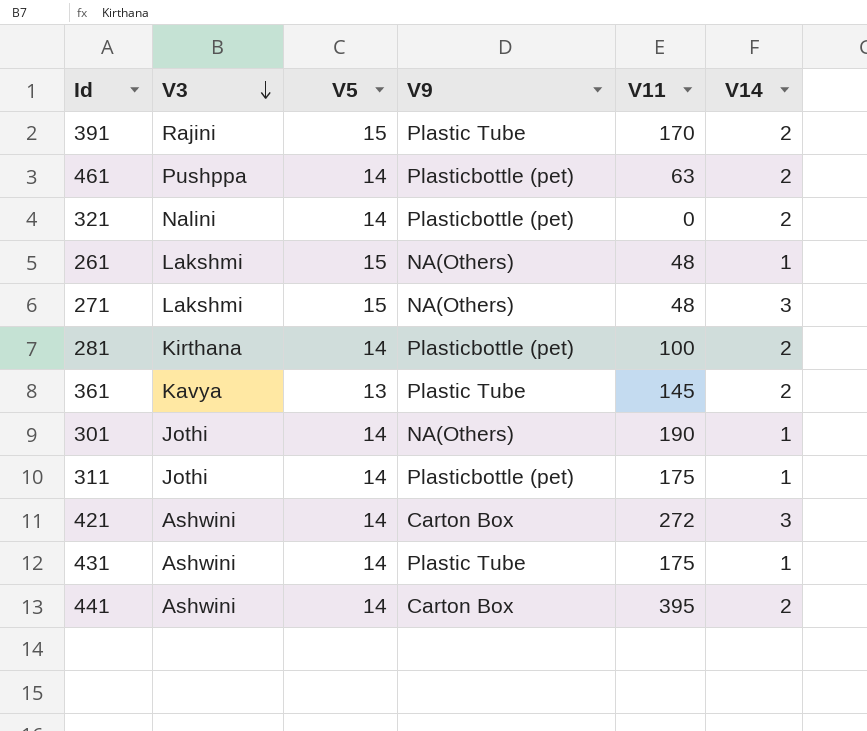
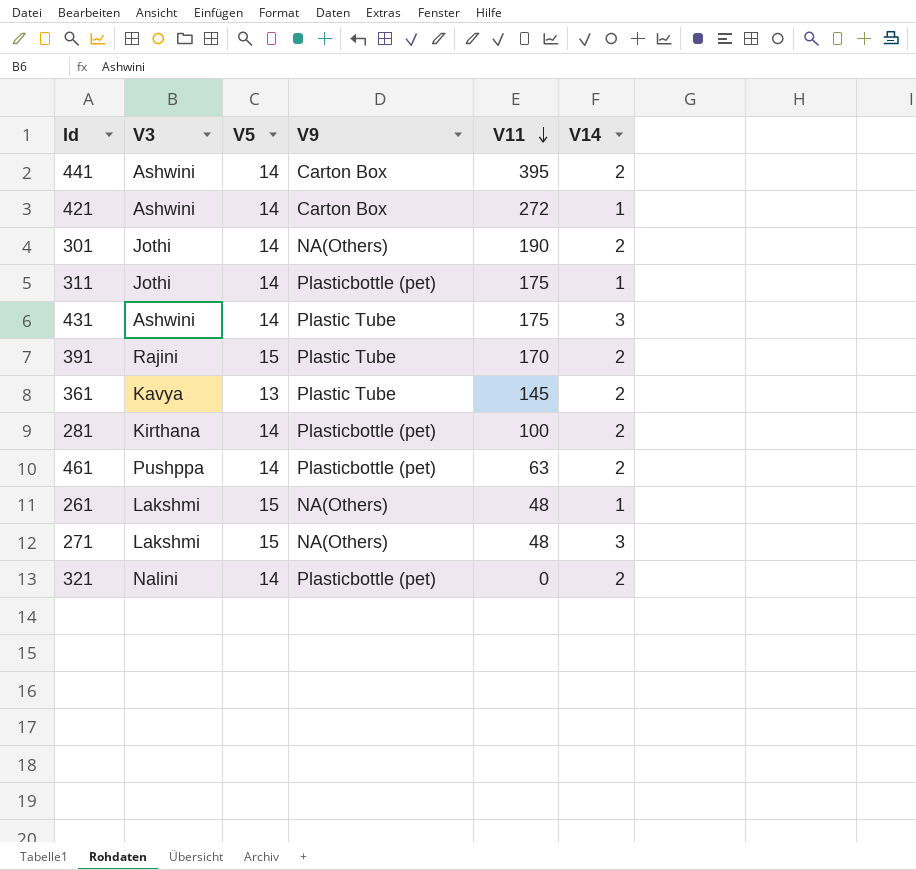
row order: V3 descending -> V11 descending
421 | V14: 3 -> 1
301 | V14: 1 -> 2
431 | V14: 1 -> 3

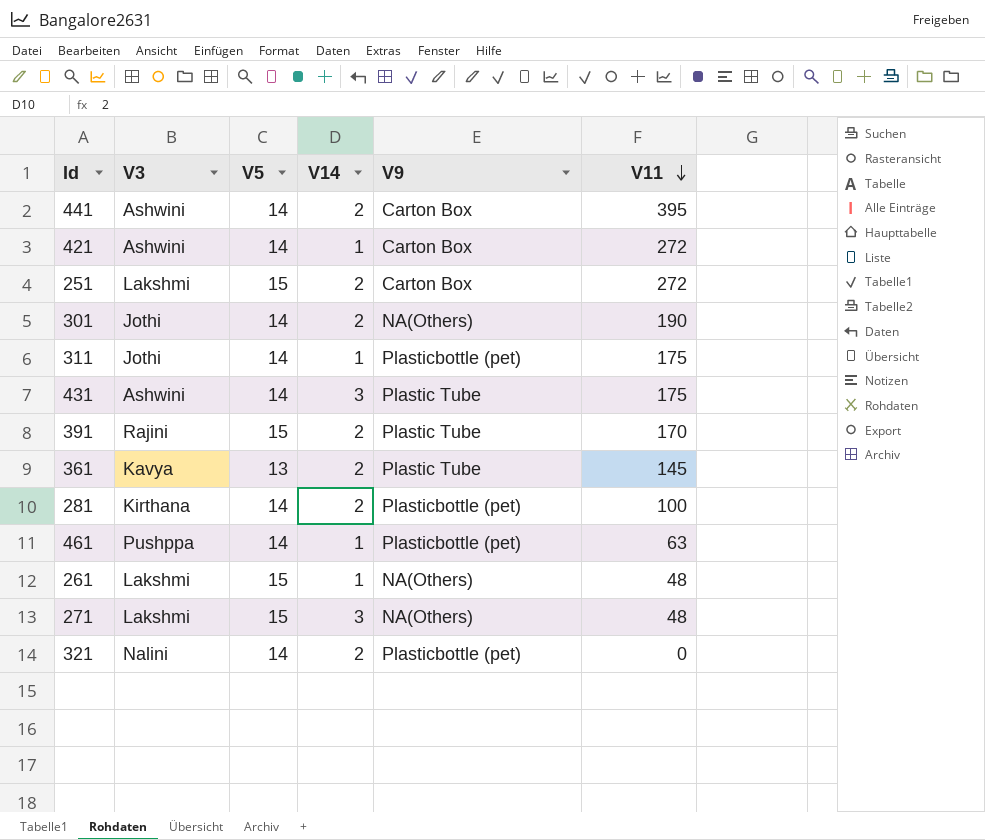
column V14 | position: 6 -> 4
row 251: none -> Lakshmi | 15 | 2 | Carton Box | 272
461 | V14: 2 -> 1

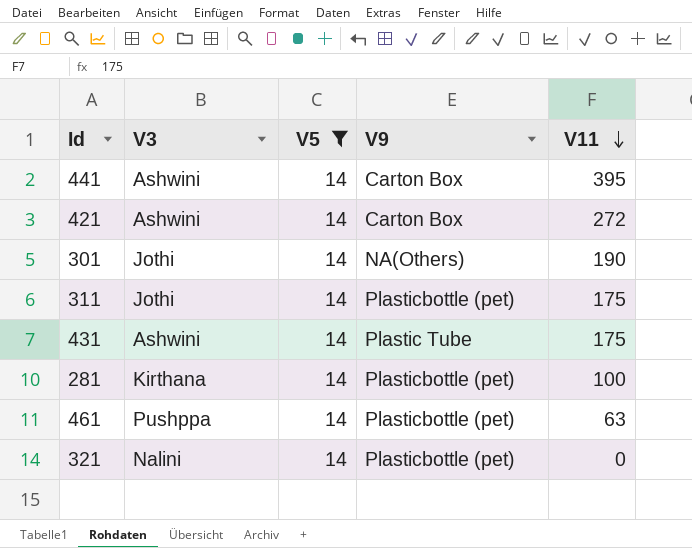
filter: none -> V5 = 14
column V14 | position: 4 -> none

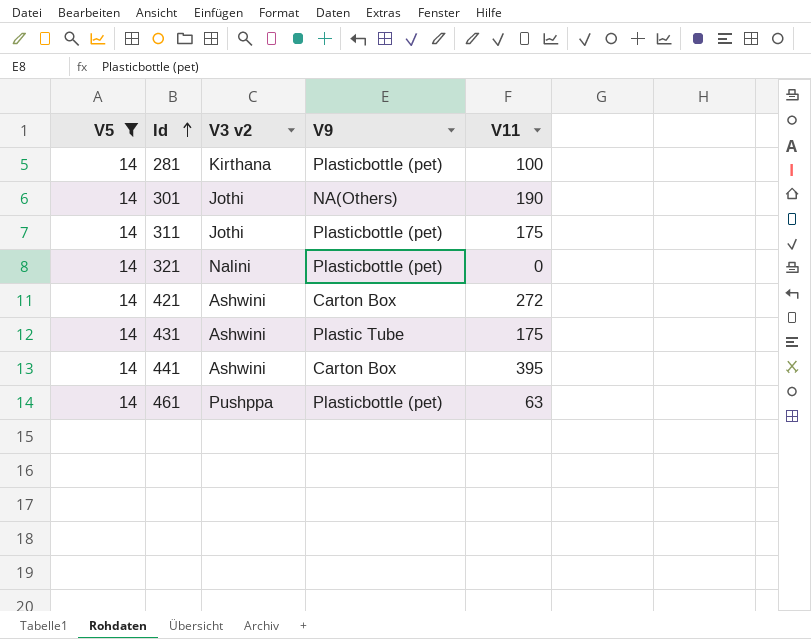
row order: V11 descending -> Id ascending
column V5 | position: 3 -> 1
column name: V3 -> V3 v2

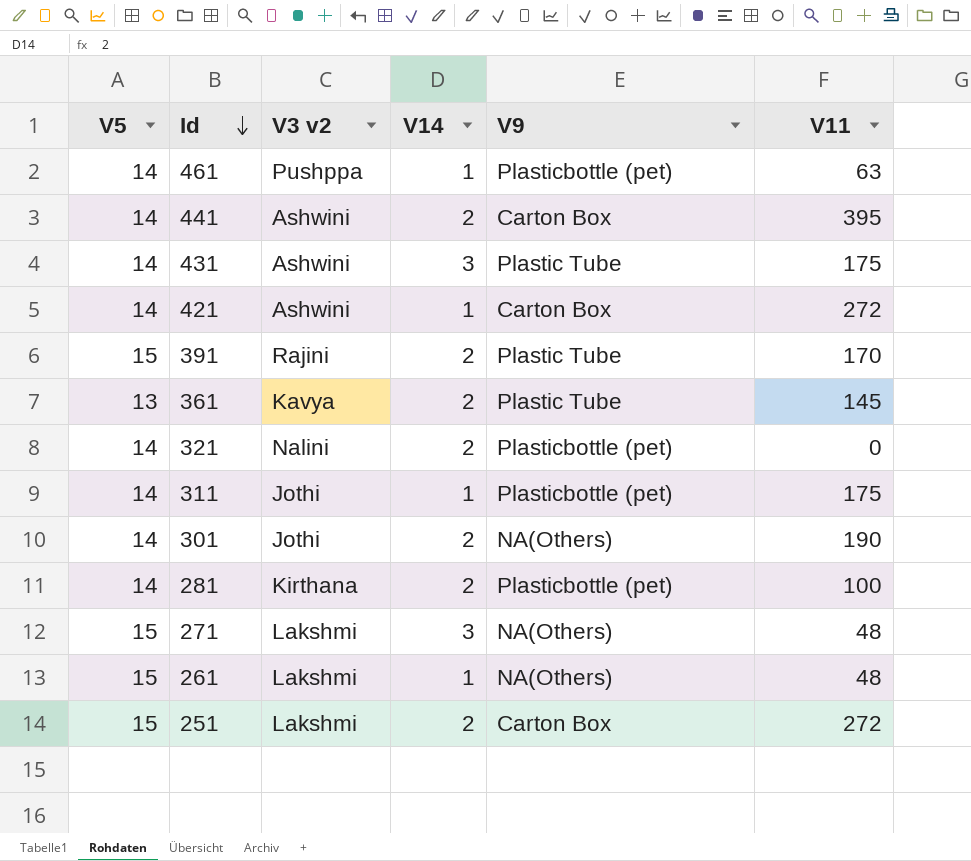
filter: V5 = 14 -> none
row order: Id ascending -> Id descending
column V14 | position: none -> 4

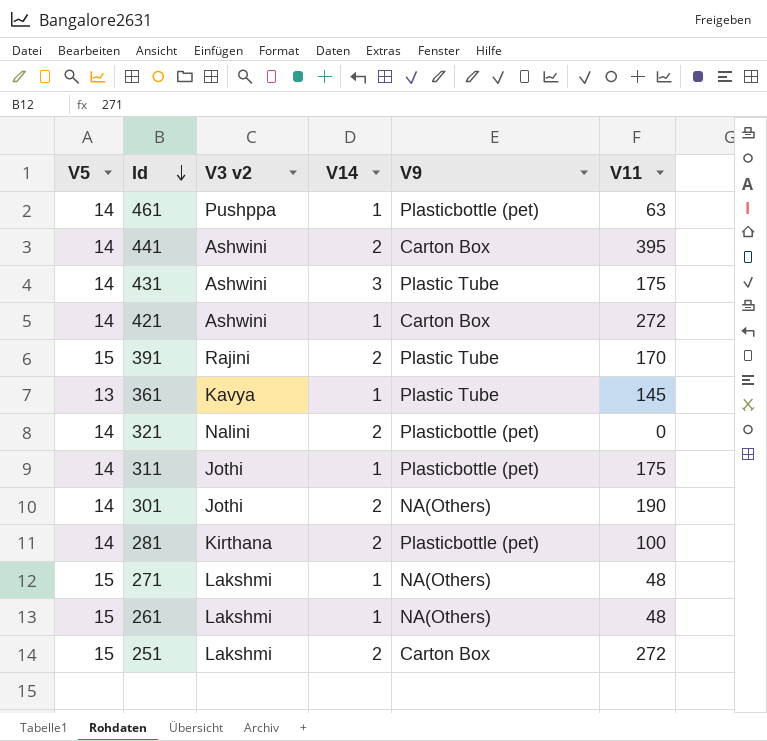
361 | V14: 2 -> 1
271 | V14: 3 -> 1

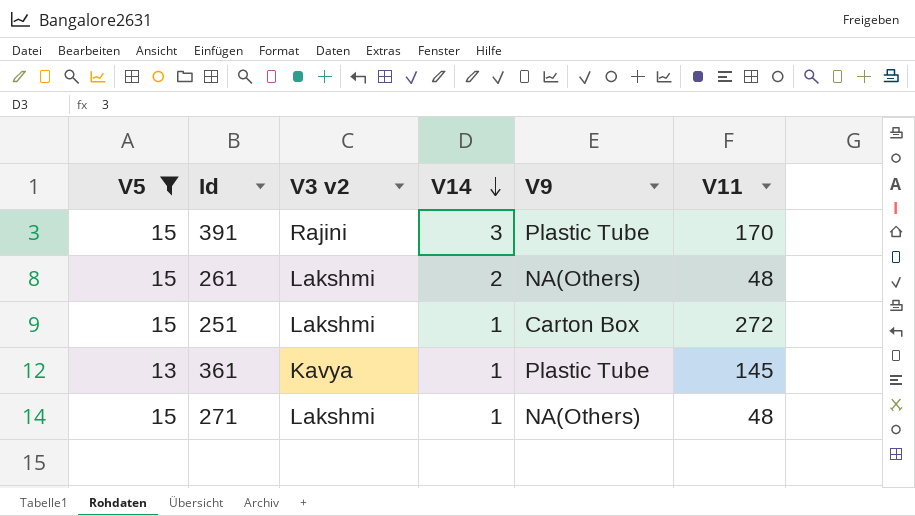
filter: none -> V5 != 14
row order: Id descending -> V14 descending
391 | V14: 2 -> 3
261 | V14: 1 -> 2
251 | V14: 2 -> 1

